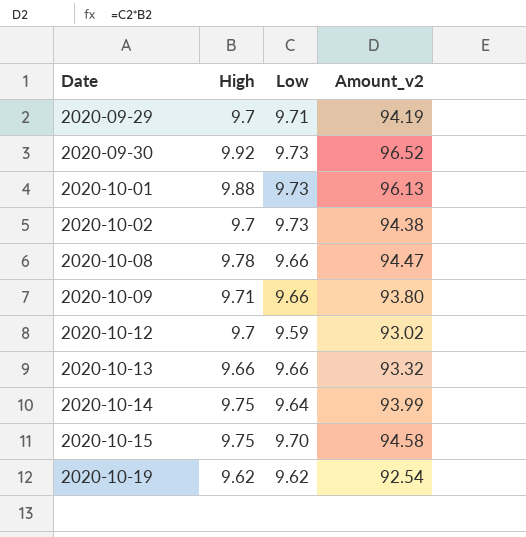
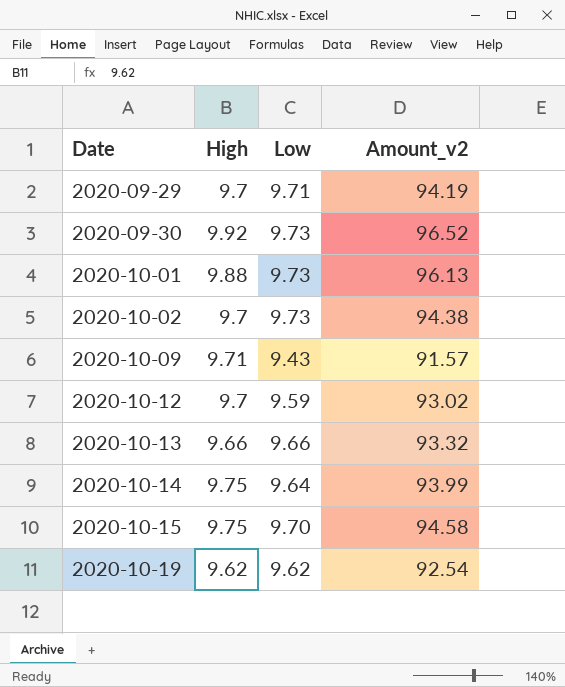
row 2020-10-08: 9.78 | 9.66 | 94.47 -> none
2020-10-09 | Low: 9.66 -> 9.43
2020-10-09 | Amount_v2: 93.80 -> 91.57

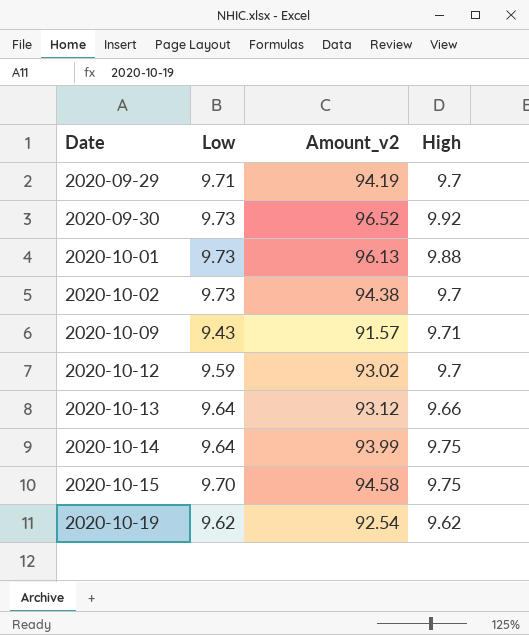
column High | position: 2 -> 4
2020-10-13 | Low: 9.66 -> 9.64
2020-10-13 | Amount_v2: 93.32 -> 93.12

